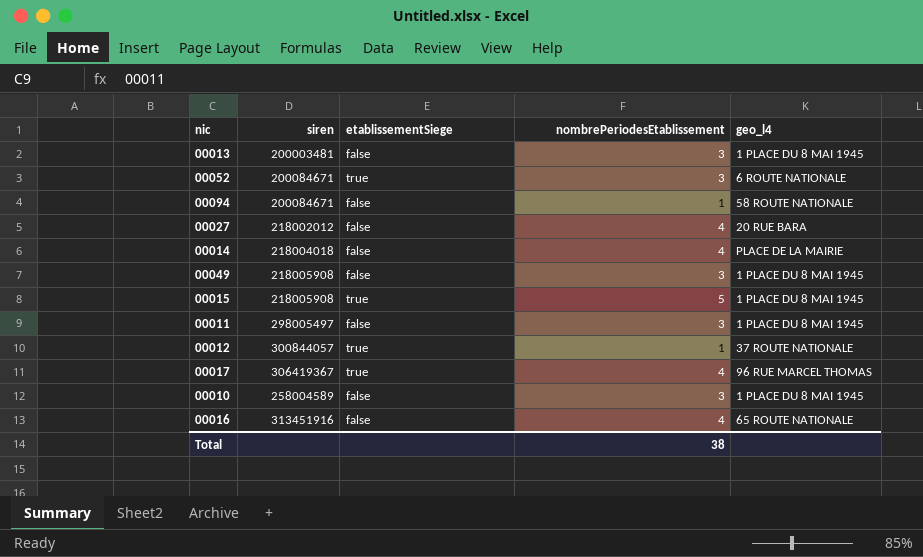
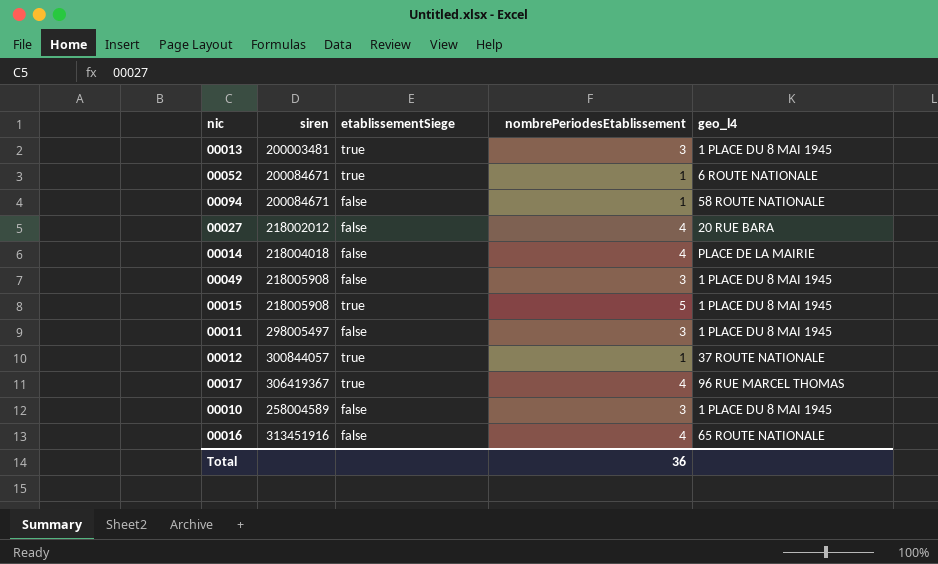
00013 | etablissementSiege: false -> true
00052 | nombrePeriodesEtablissement: 3 -> 1
Total | nombrePeriodesEtablissement: 38 -> 36

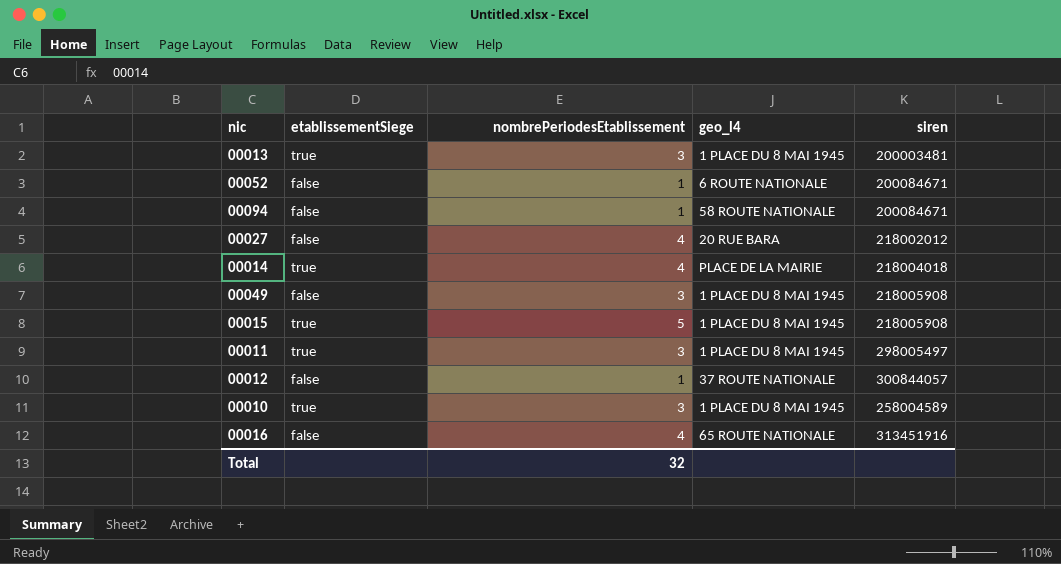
column siren | position: 2 -> 5
row 00017: 306419367 | true | 4 | 96 RUE MARCEL THOMAS -> none
00052 | etablissementSiege: true -> false
00014 | etablissementSiege: false -> true
00011 | etablissementSiege: false -> true
00012 | etablissementSiege: true -> false
00010 | etablissementSiege: false -> true
Total | nombrePeriodesEtablissement: 36 -> 32

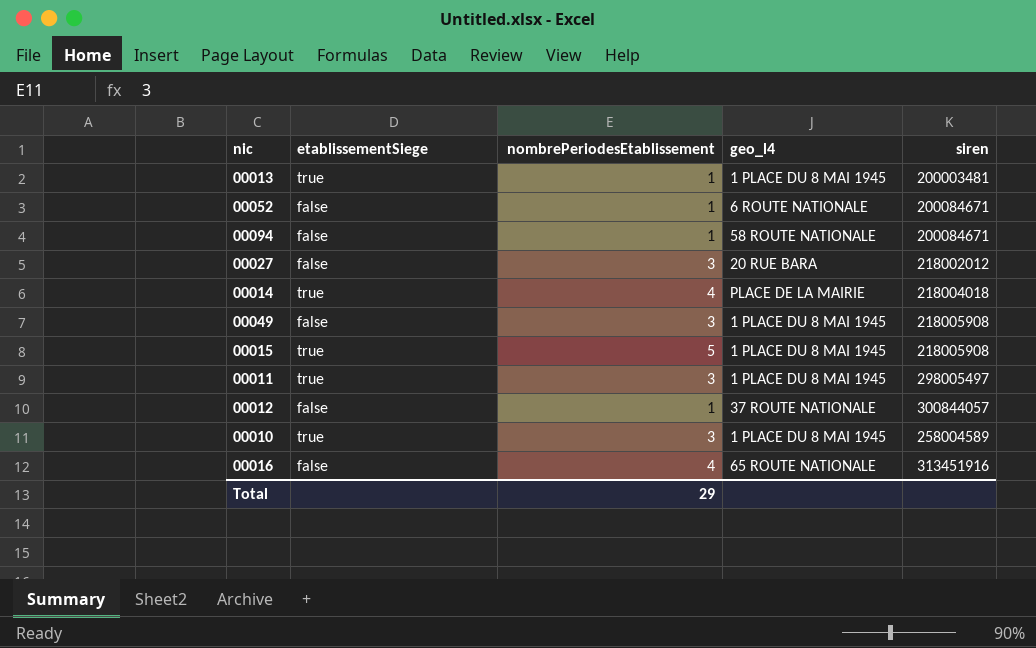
00013 | nombrePeriodesEtablissement: 3 -> 1
00027 | nombrePeriodesEtablissement: 4 -> 3
Total | nombrePeriodesEtablissement: 32 -> 29

